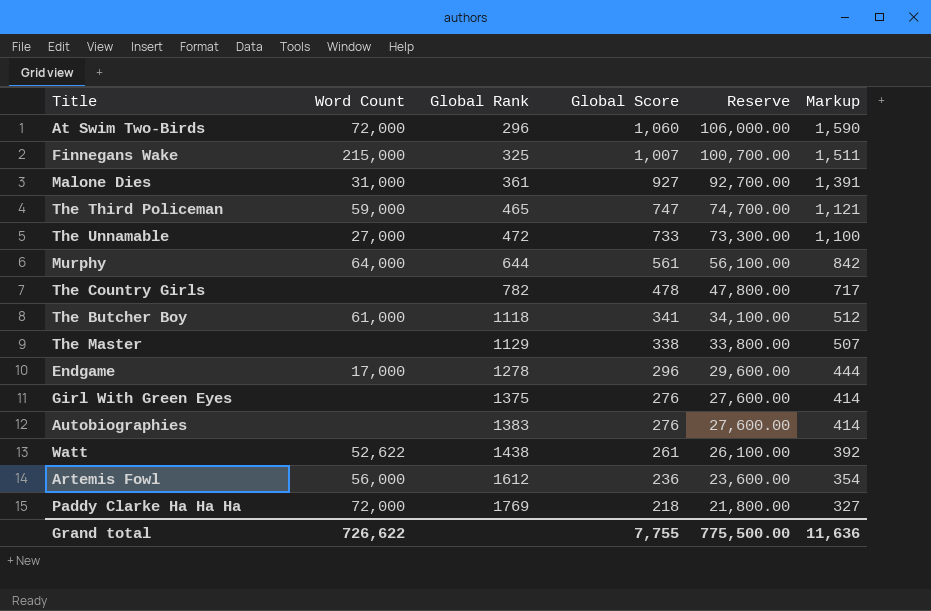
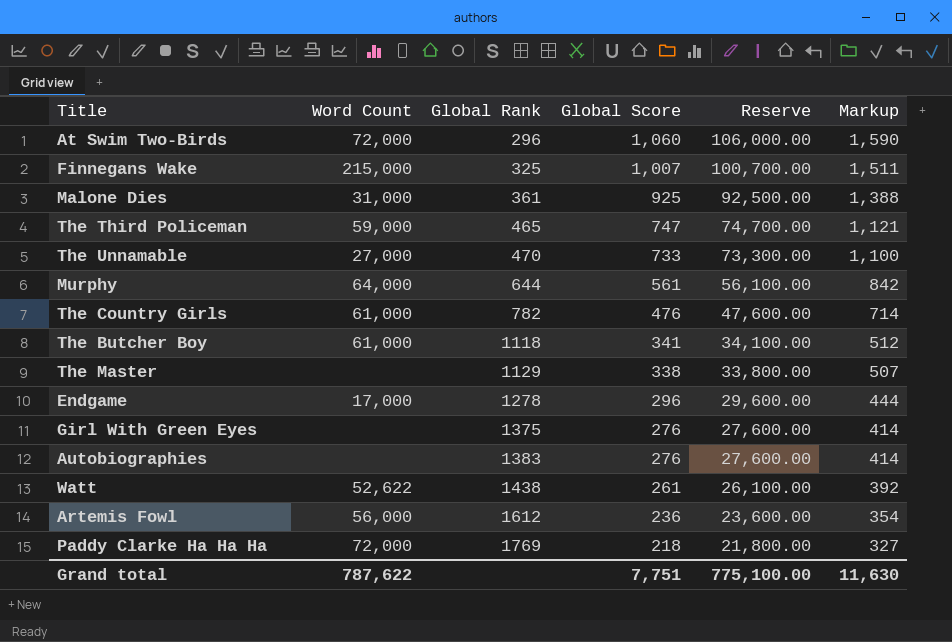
Malone Dies | Global Score: 927 -> 925
Malone Dies | Reserve: 92,700.00 -> 92,500.00
Malone Dies | Markup: 1,391 -> 1,388
The Unnamable | Global Rank: 472 -> 470
The Country Girls | Word Count: none -> 61,000
The Country Girls | Global Score: 478 -> 476
The Country Girls | Reserve: 47,800.00 -> 47,600.00
The Country Girls | Markup: 717 -> 714
Grand total | Word Count: 726,622 -> 787,622
Grand total | Global Score: 7,755 -> 7,751
Grand total | Reserve: 775,500.00 -> 775,100.00
Grand total | Markup: 11,636 -> 11,630

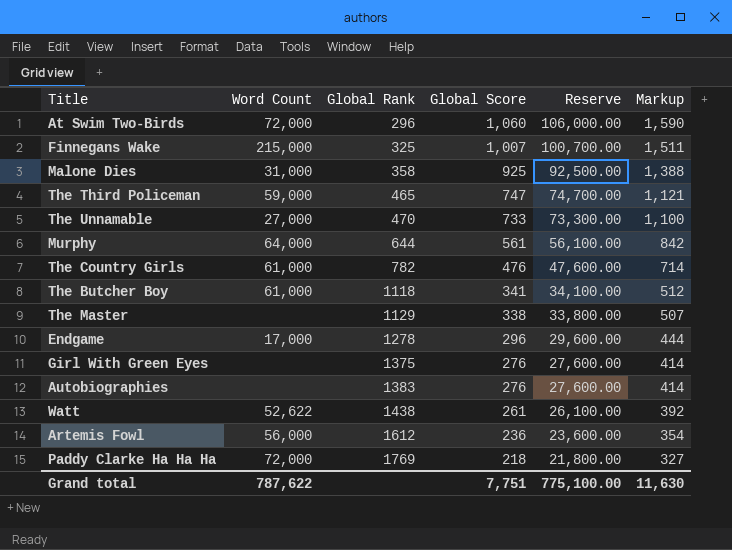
Malone Dies | Global Rank: 361 -> 358

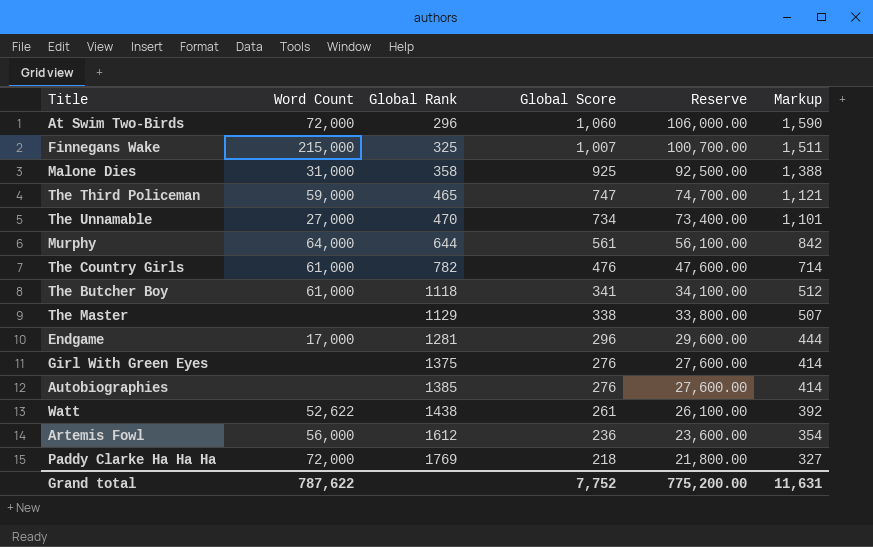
The Unnamable | Global Score: 733 -> 734
The Unnamable | Reserve: 73,300.00 -> 73,400.00
The Unnamable | Markup: 1,100 -> 1,101
Endgame | Global Rank: 1278 -> 1281
Autobiographies | Global Rank: 1383 -> 1385
Grand total | Global Score: 7,751 -> 7,752
Grand total | Reserve: 775,100.00 -> 775,200.00
Grand total | Markup: 11,630 -> 11,631

